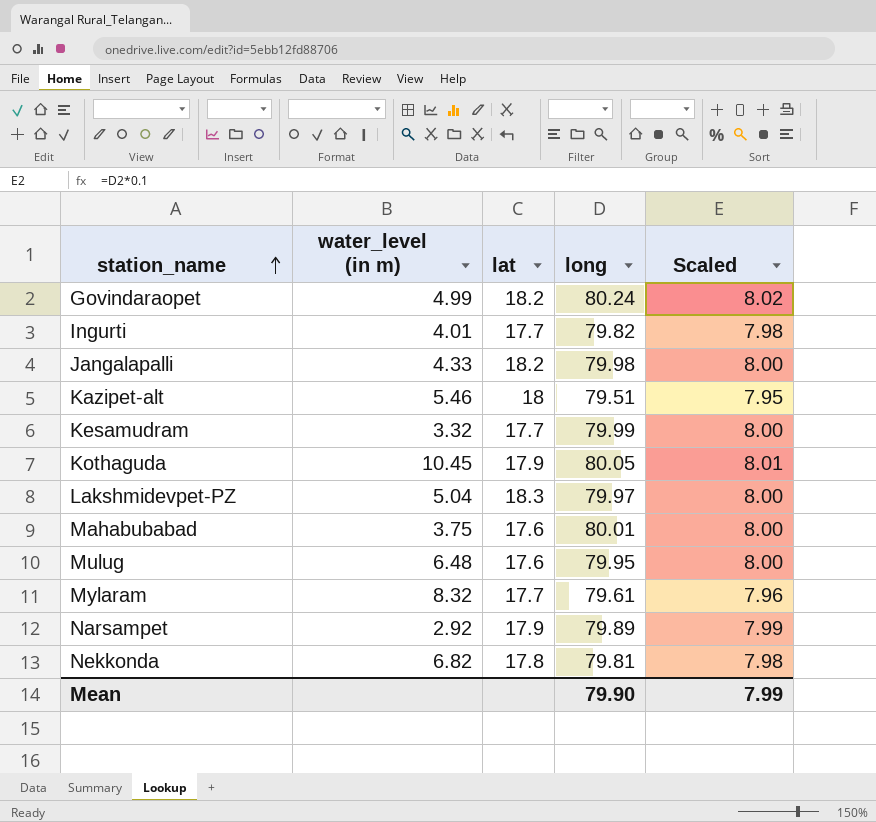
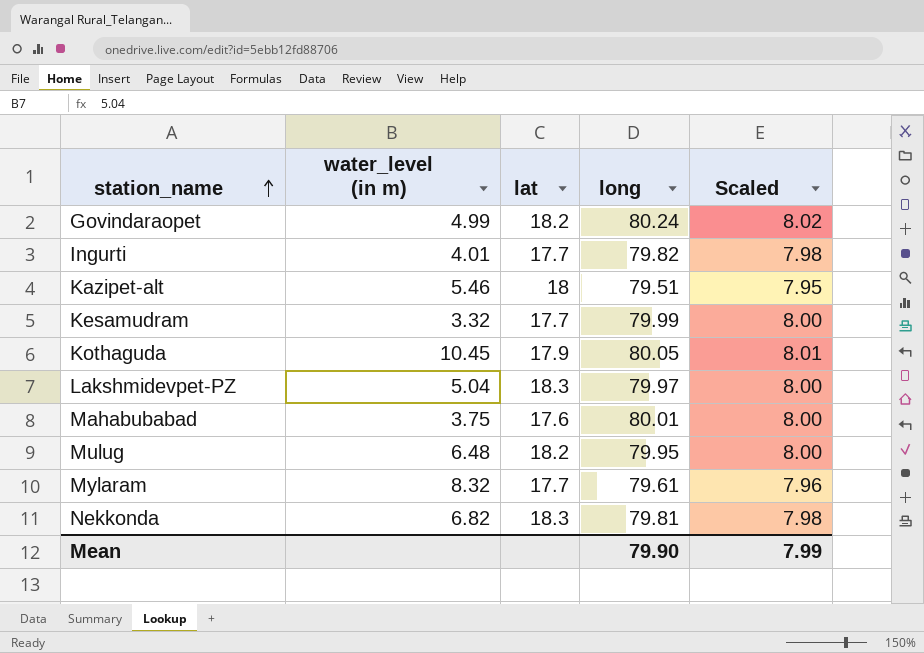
row Jangalapalli: 4.33 | 18.2 | 79.98 | 8.00 -> none
row Narsampet: 2.92 | 17.9 | 79.89 | 7.99 -> none
Mulug | lat: 17.6 -> 18.2
Nekkonda | lat: 17.8 -> 18.3

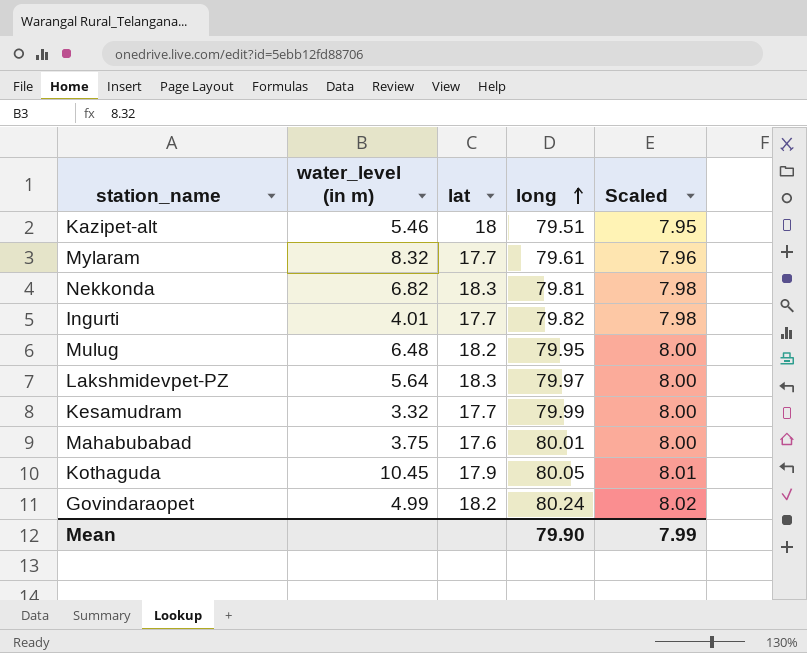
row order: station_name ascending -> long ascending
Lakshmidevpet-PZ | water_level (in m): 5.04 -> 5.64

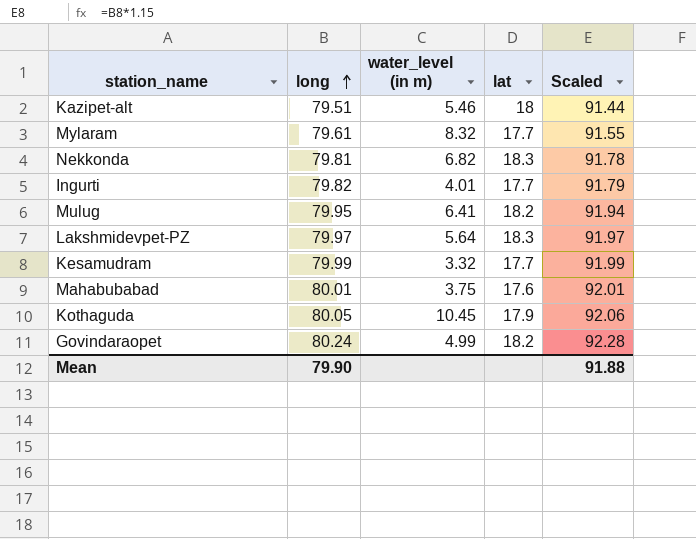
column long | position: 4 -> 2
column Scaled | formula: [long] * 0.1 -> [long] * 1.15
Mulug | water_level (in m): 6.48 -> 6.41
Mean | Scaled: 7.99 -> 91.88

